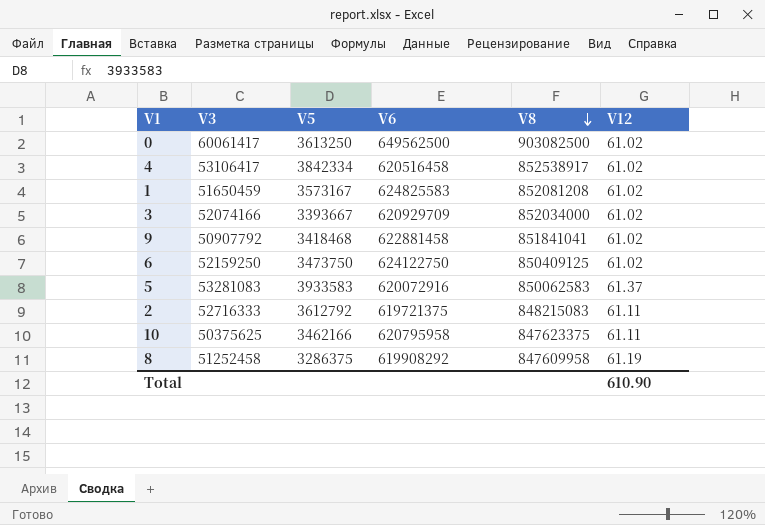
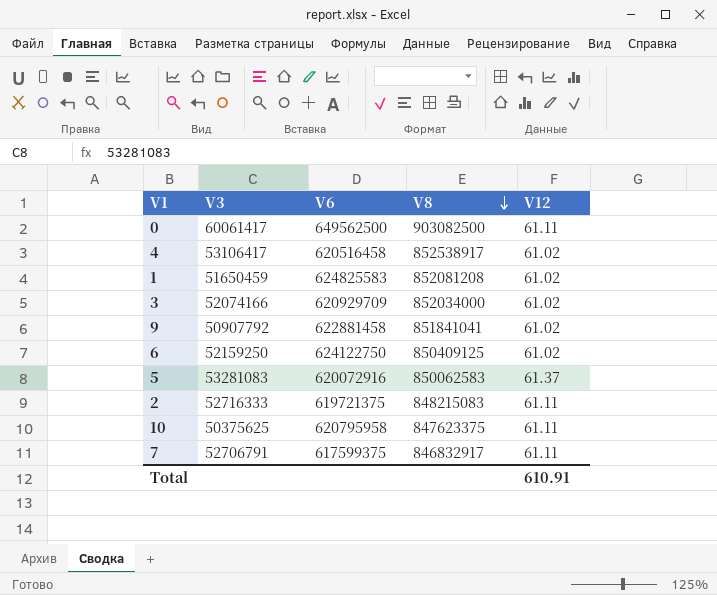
column V5 | position: 3 -> none
row 8: 51252458 | 3286375 | 619908292 | 847609958 | 61.19 -> none
0 | V12: 61.02 -> 61.11
row 7: none -> 52706791 | 617599375 | 846832917 | 61.11
Total | V12: 610.90 -> 610.91

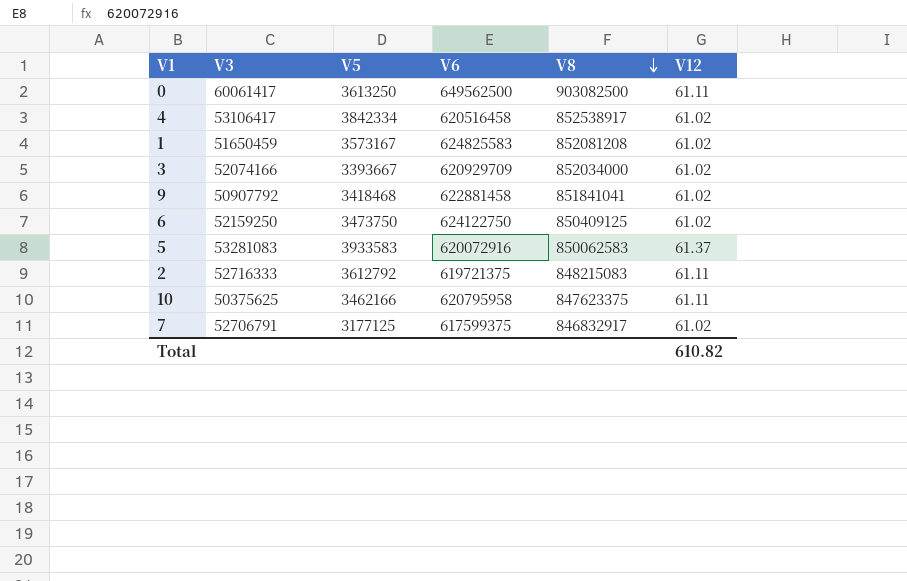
column V5 | position: none -> 3
7 | V12: 61.11 -> 61.02
Total | V12: 610.91 -> 610.82

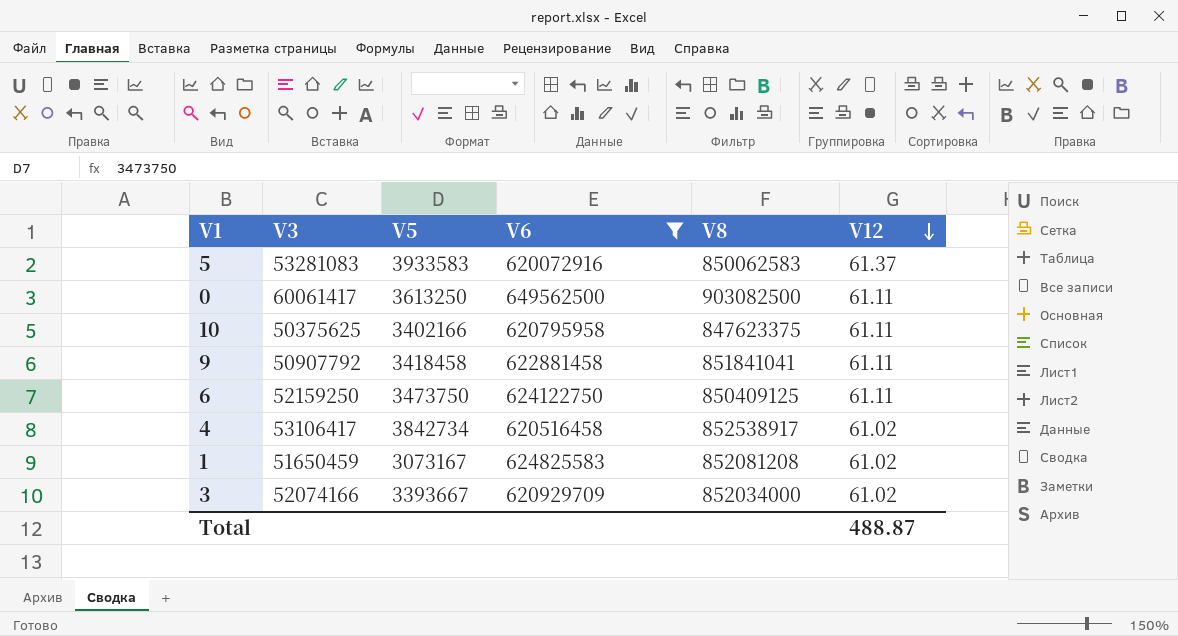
filter: none -> V6 >= 620072916
row order: V8 descending -> V12 descending
10 | V5: 3462166 -> 3402166
9 | V5: 3418468 -> 3418458
9 | V12: 61.02 -> 61.11
6 | V12: 61.02 -> 61.11
4 | V5: 3842334 -> 3842734
1 | V5: 3573167 -> 3073167
Total | V12: 610.82 -> 488.87

